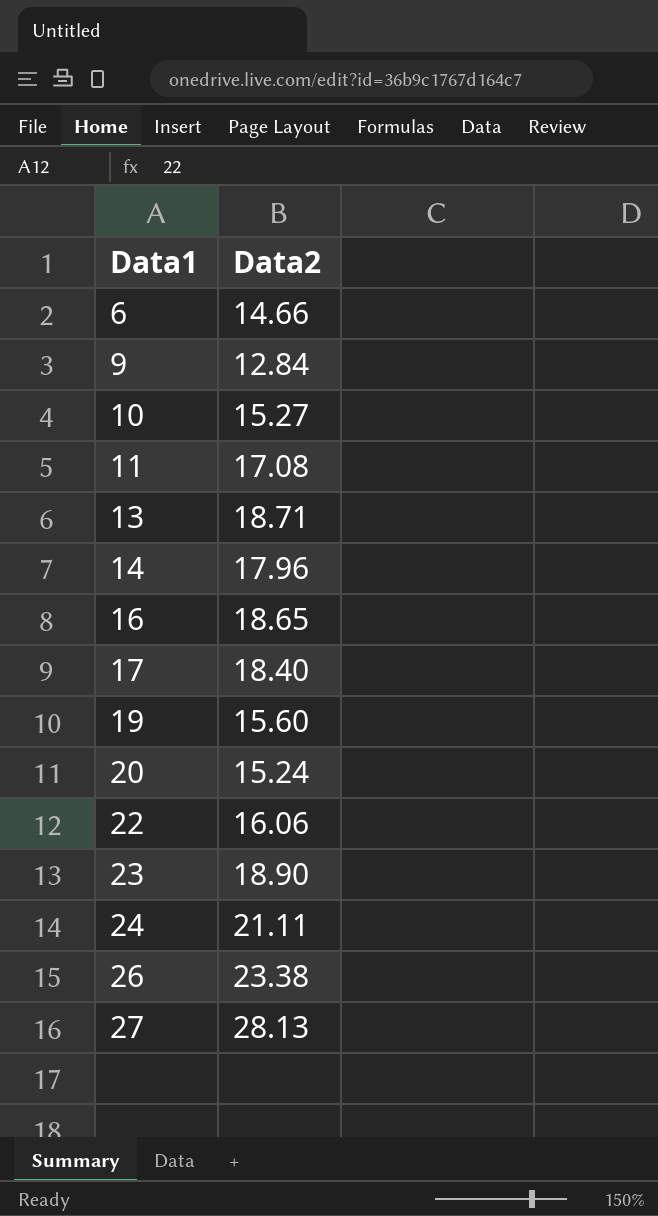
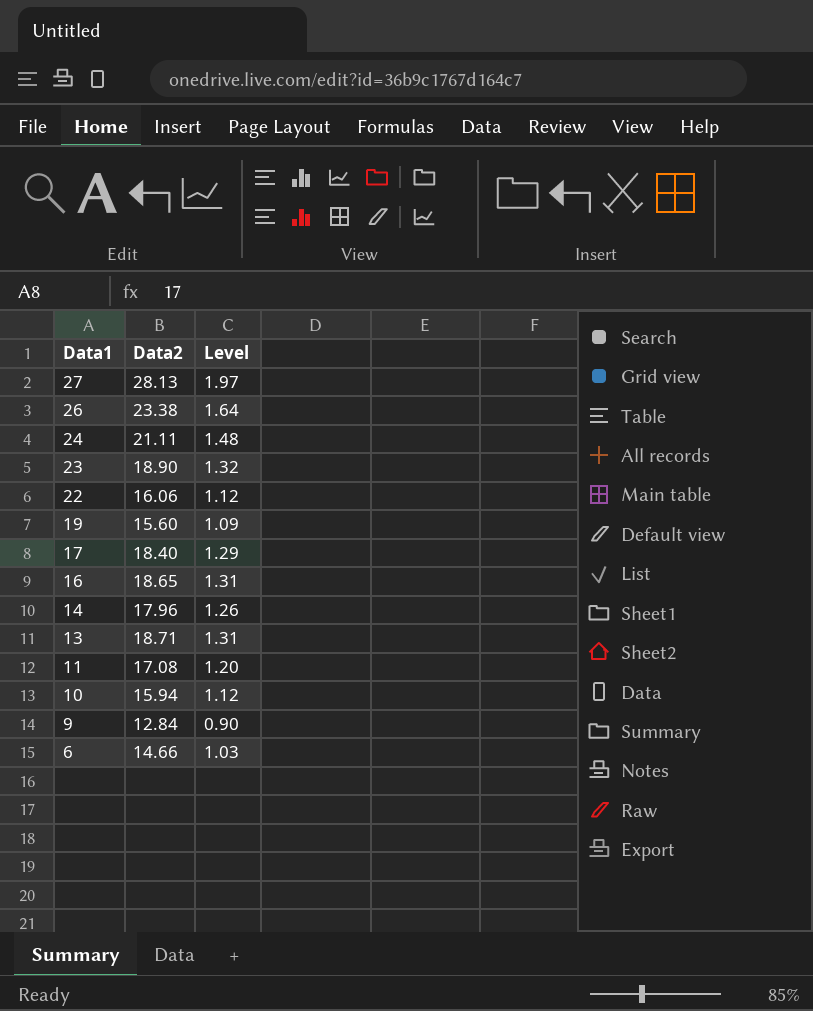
row order: Data1 ascending -> Data1 descending
column Level | formula: none -> [Data2] * 0.07
row 20: 15.24 -> none
10 | Data2: 15.27 -> 15.94

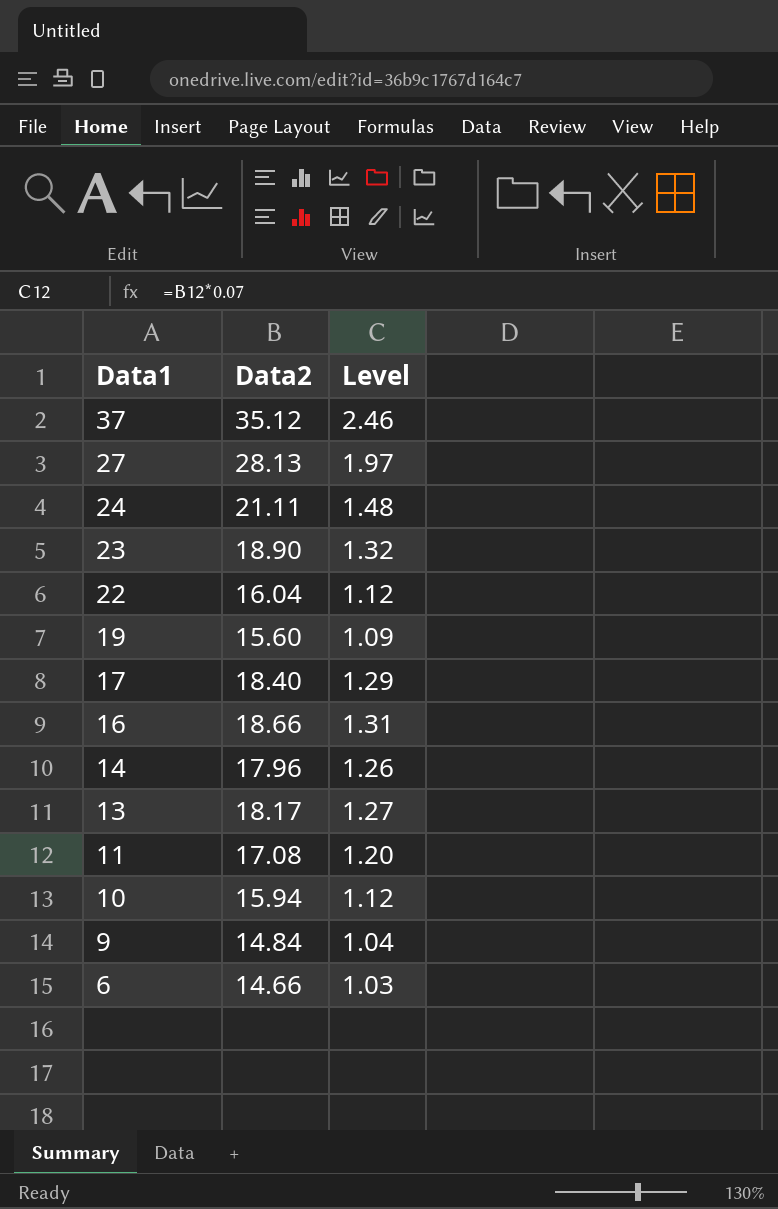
row 26: 23.38 | 1.64 -> none
row 37: none -> 35.12 | 2.46
22 | Data2: 16.06 -> 16.04
16 | Data2: 18.65 -> 18.66
13 | Data2: 18.71 -> 18.17
13 | Level: 1.31 -> 1.27
9 | Data2: 12.84 -> 14.84
9 | Level: 0.90 -> 1.04

